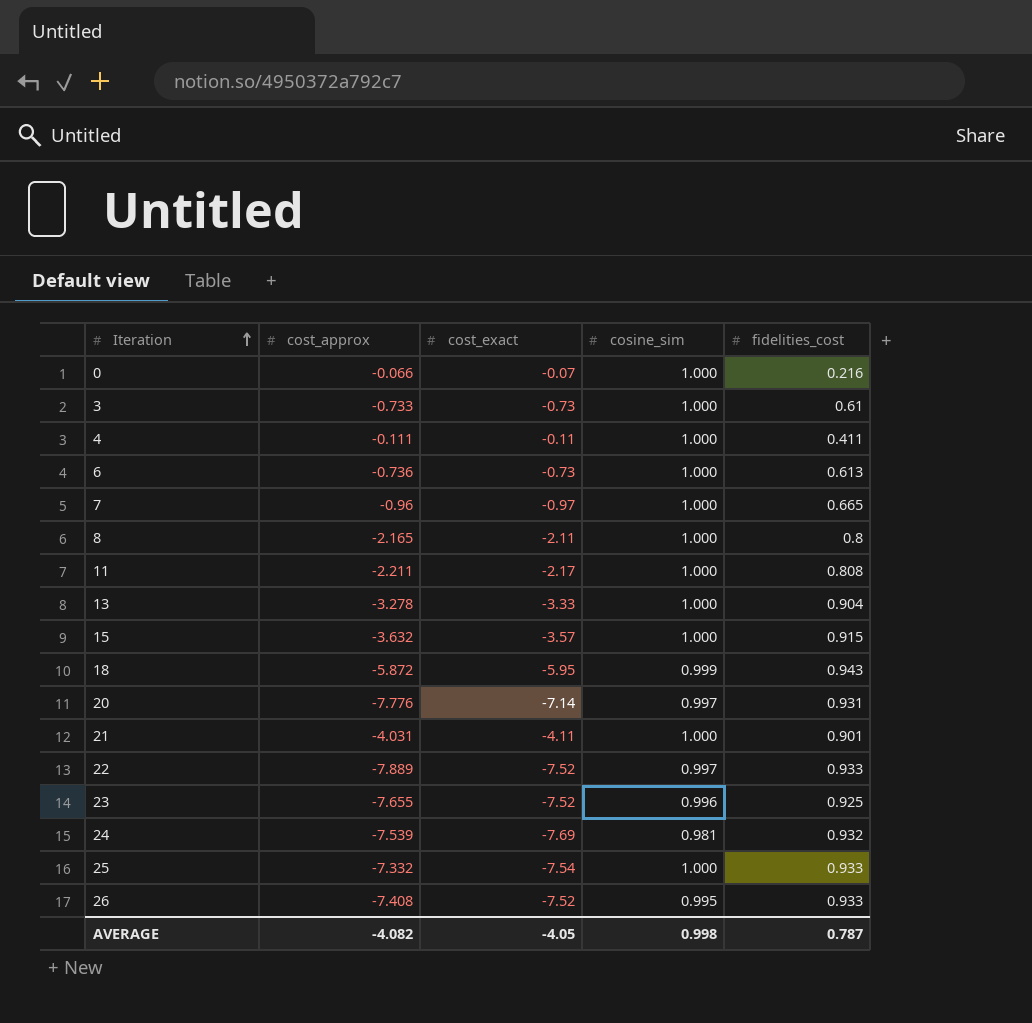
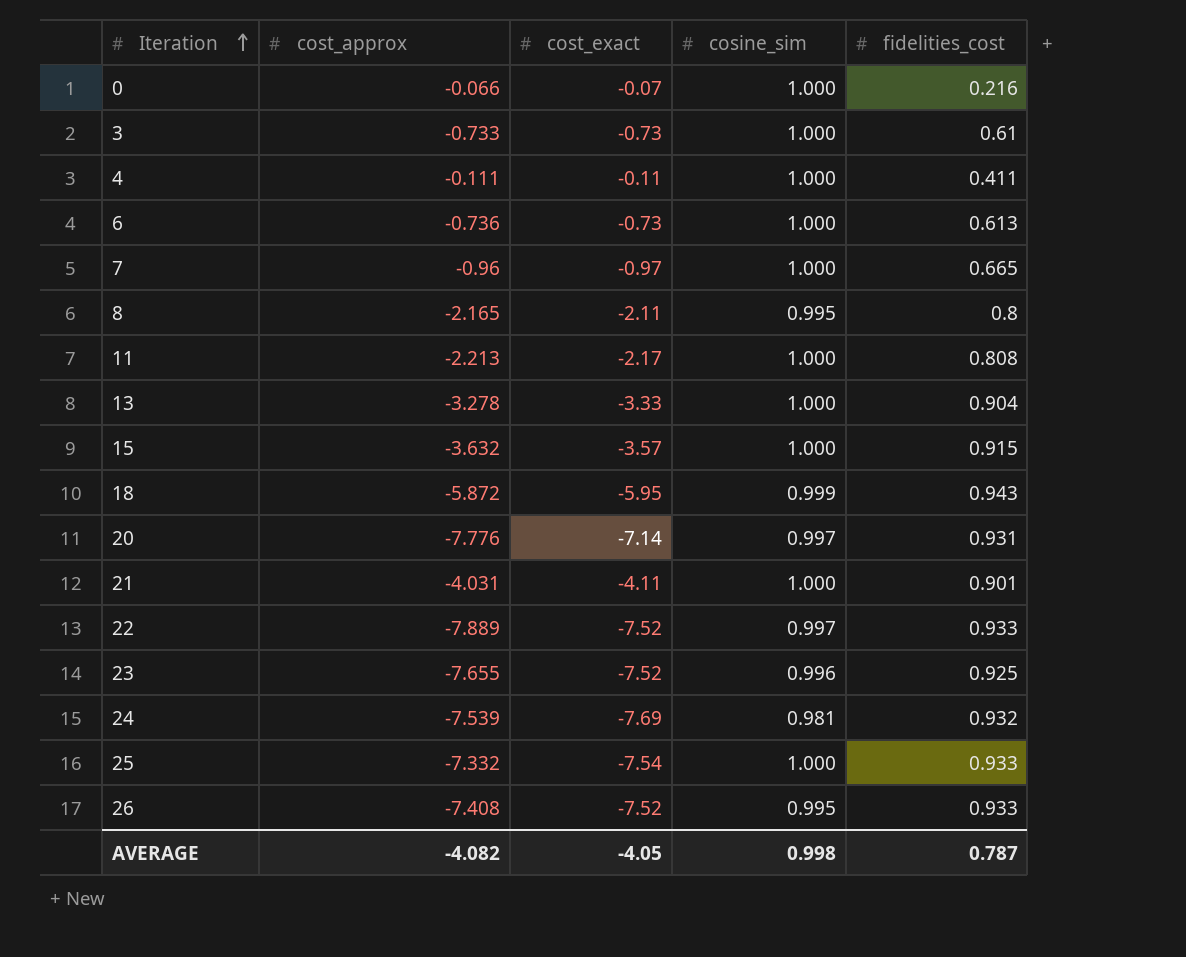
8 | cosine_sim: 1.000 -> 0.995
11 | cost_approx: -2.211 -> -2.213

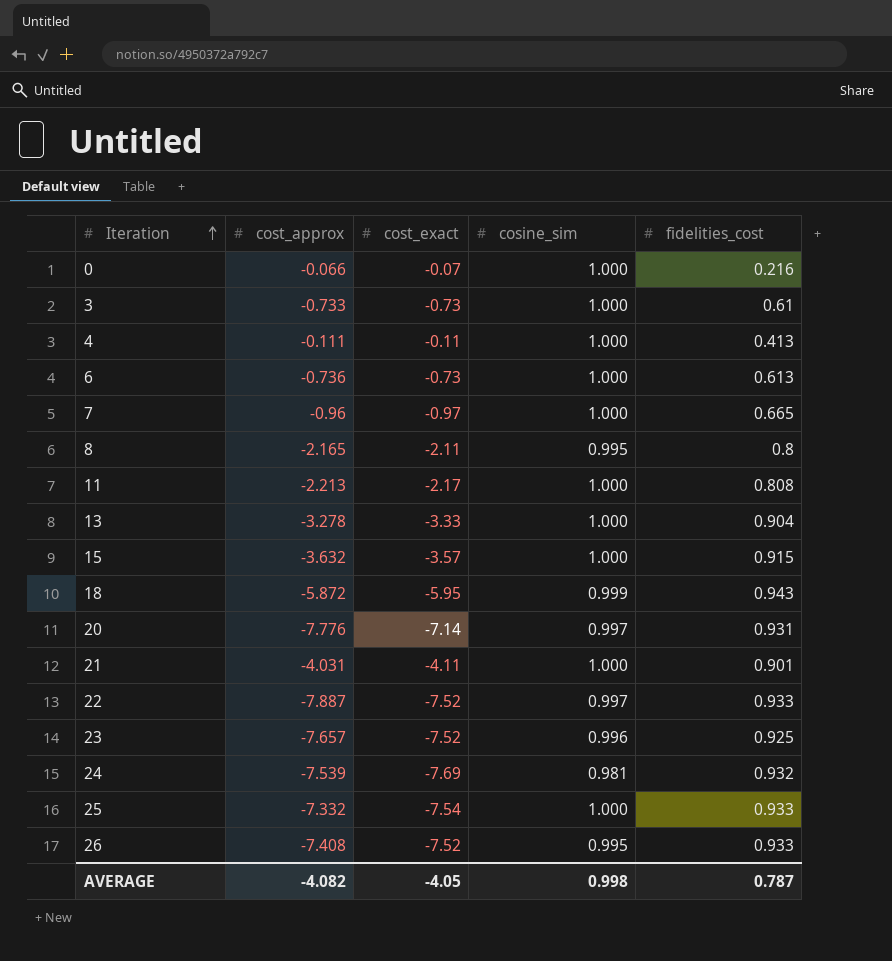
4 | fidelities_cost: 0.411 -> 0.413
22 | cost_approx: -7.889 -> -7.887
23 | cost_approx: -7.655 -> -7.657

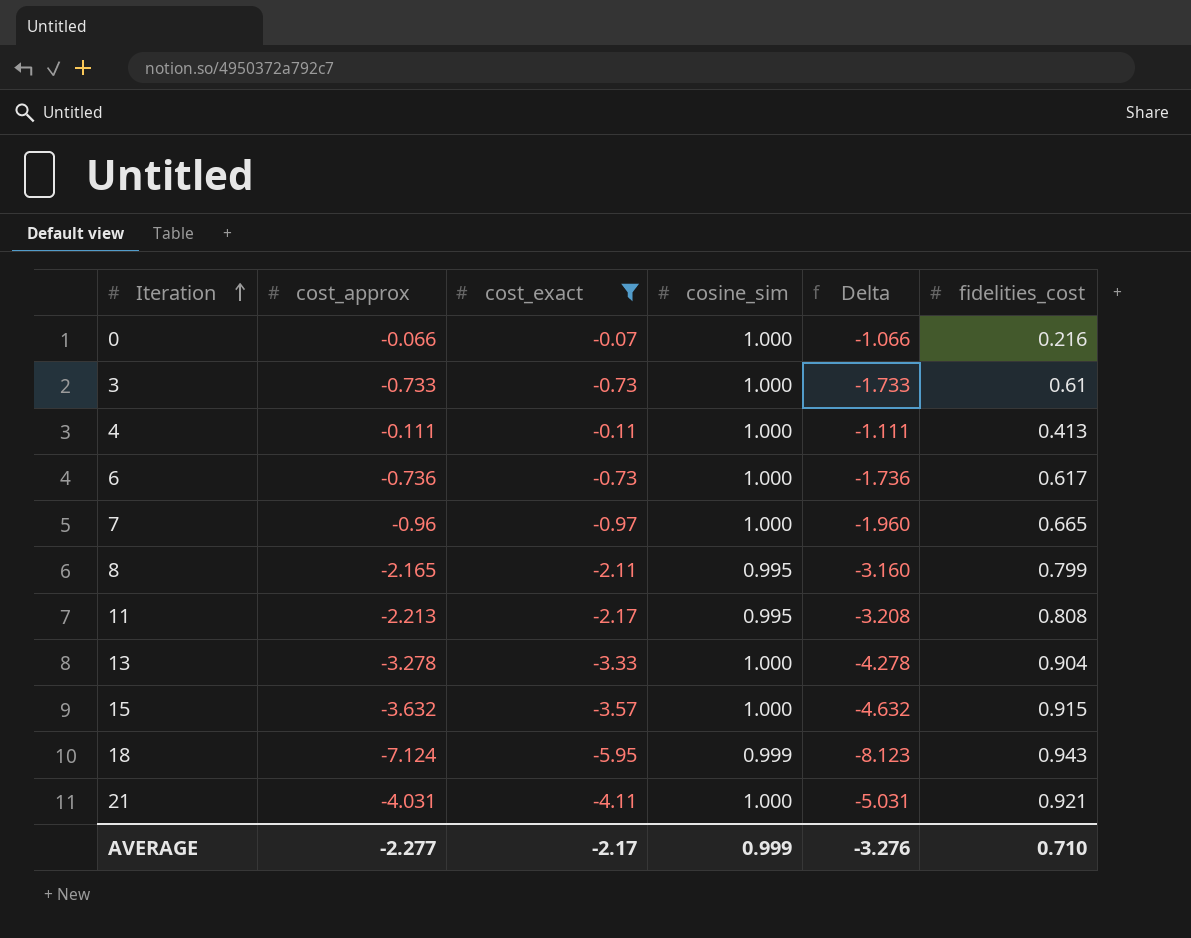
filter: none -> cost_exact >= -5.95
column Delta | formula: none -> [cost_approx] - [cosine_sim]
6 | fidelities_cost: 0.613 -> 0.617
8 | fidelities_cost: 0.8 -> 0.799
11 | cosine_sim: 1.000 -> 0.995
18 | cost_approx: -5.872 -> -7.124
21 | fidelities_cost: 0.901 -> 0.921
AVERAGE | cost_approx: -4.082 -> -2.277
AVERAGE | cost_exact: -4.05 -> -2.17
AVERAGE | cosine_sim: 0.998 -> 0.999
AVERAGE | fidelities_cost: 0.787 -> 0.710

